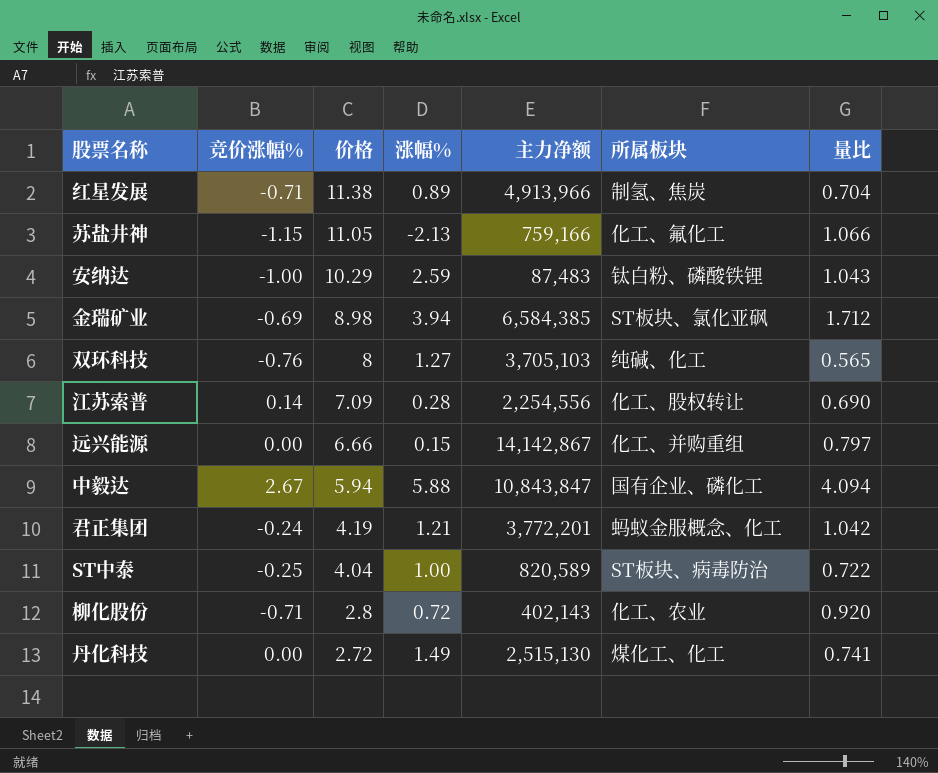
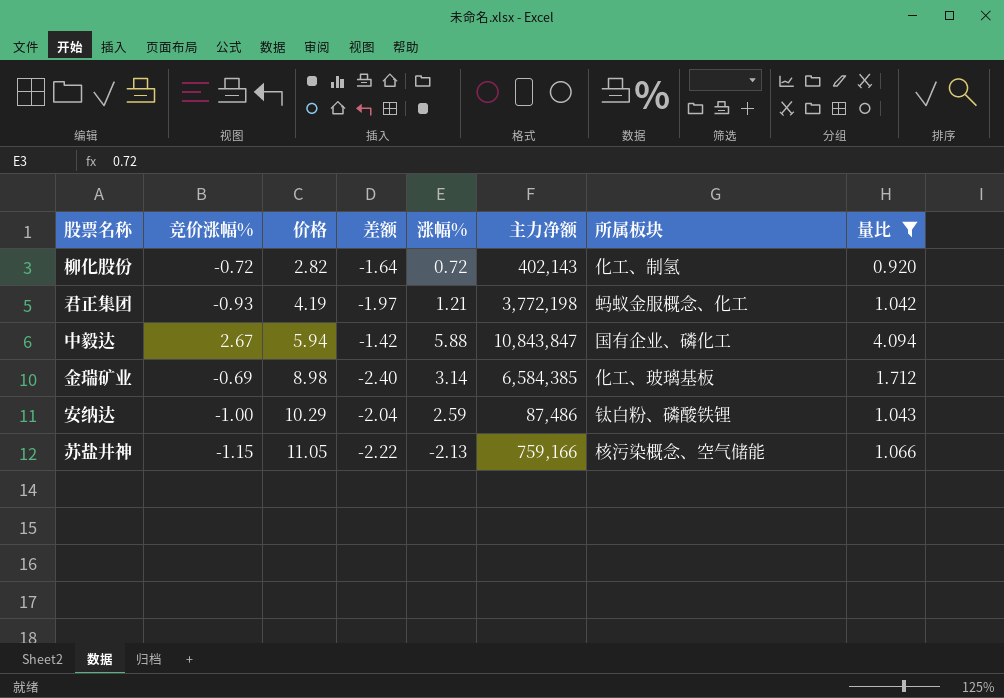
filter: none -> 量比 >= 0.920
row order: 价格 descending -> 价格 ascending
column 差额 | formula: none -> [竞价涨幅%] - [量比]
柳化股份 | 竞价涨幅%: -0.71 -> -0.72
柳化股份 | 价格: 2.8 -> 2.82
柳化股份 | 所属板块: 化工、农业 -> 化工、制氢
君正集团 | 竞价涨幅%: -0.24 -> -0.93
君正集团 | 主力净额: 3,772,201 -> 3,772,198
金瑞矿业 | 涨幅%: 3.94 -> 3.14
金瑞矿业 | 所属板块: ST板块、氯化亚砜 -> 化工、玻璃基板
安纳达 | 主力净额: 87,483 -> 87,486
苏盐井神 | 所属板块: 化工、氟化工 -> 核污染概念、空气储能

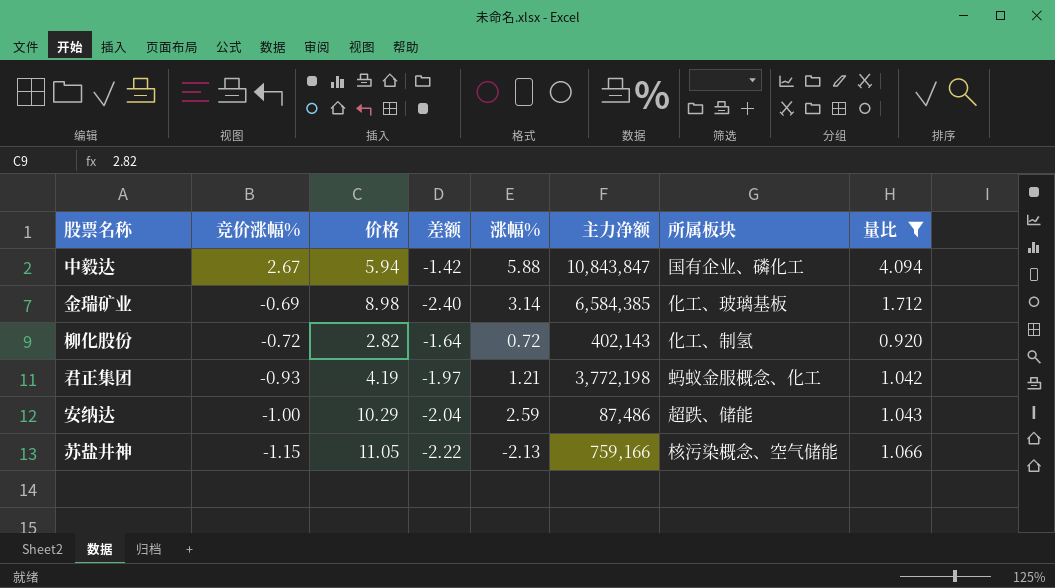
row order: 价格 ascending -> 竞价涨幅% descending
安纳达 | 所属板块: 钛白粉、磷酸铁锂 -> 超跌、储能

